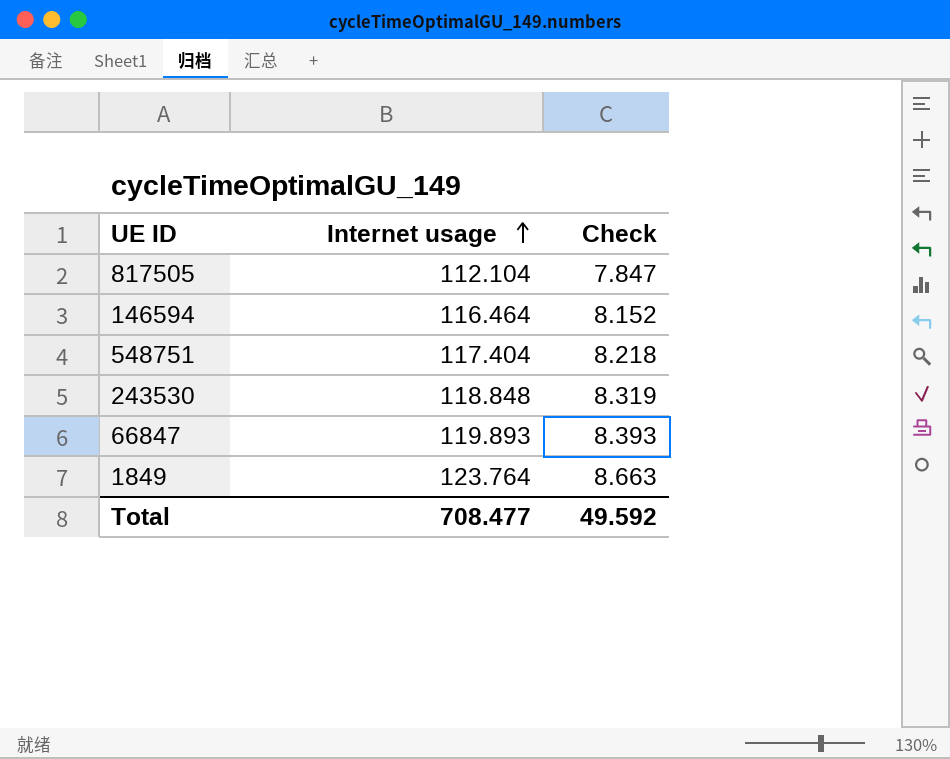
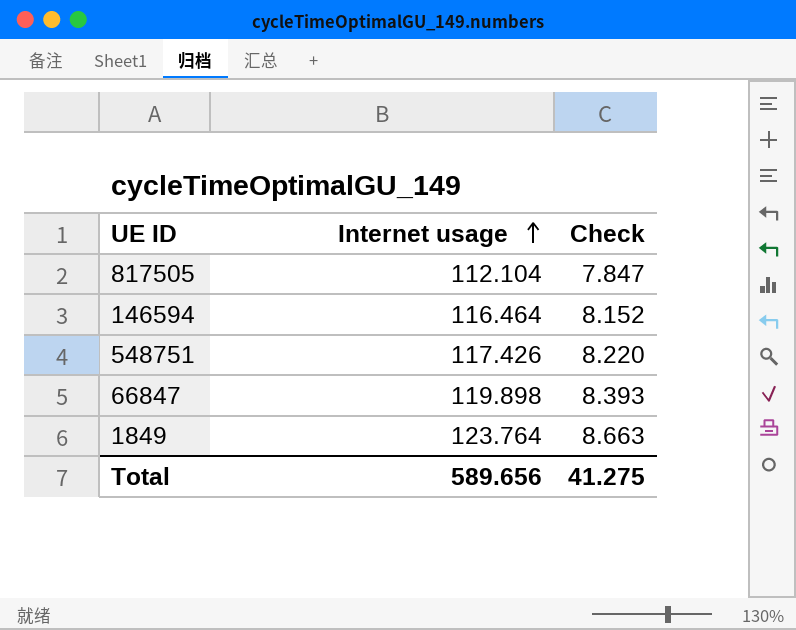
row 243530: 118.848 | 8.319 -> none
548751 | Internet usage: 117.404 -> 117.426
548751 | Check: 8.218 -> 8.220
66847 | Internet usage: 119.893 -> 119.898
Total | Internet usage: 708.477 -> 589.656
Total | Check: 49.592 -> 41.275

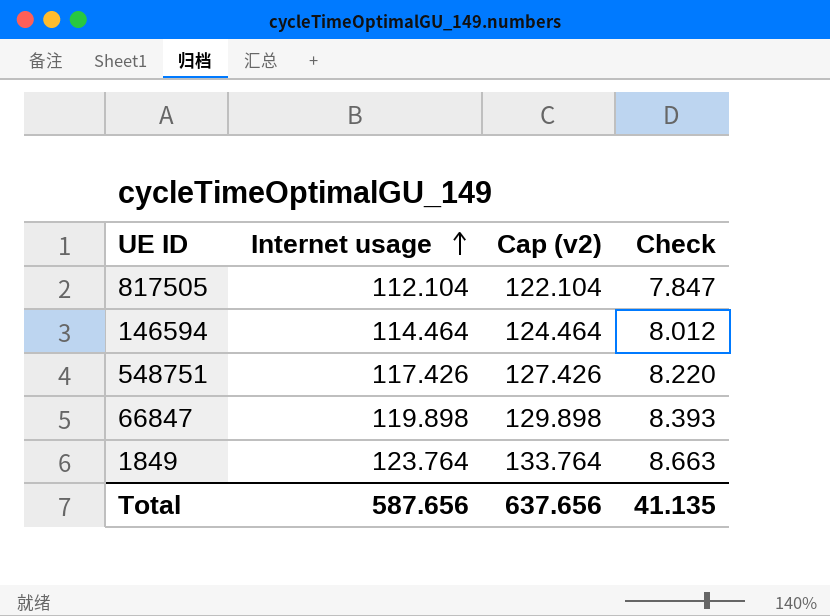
column Cap (v2) | formula: none -> [Internet usage] + 10
146594 | Internet usage: 116.464 -> 114.464
146594 | Check: 8.152 -> 8.012
Total | Internet usage: 589.656 -> 587.656
Total | Check: 41.275 -> 41.135

